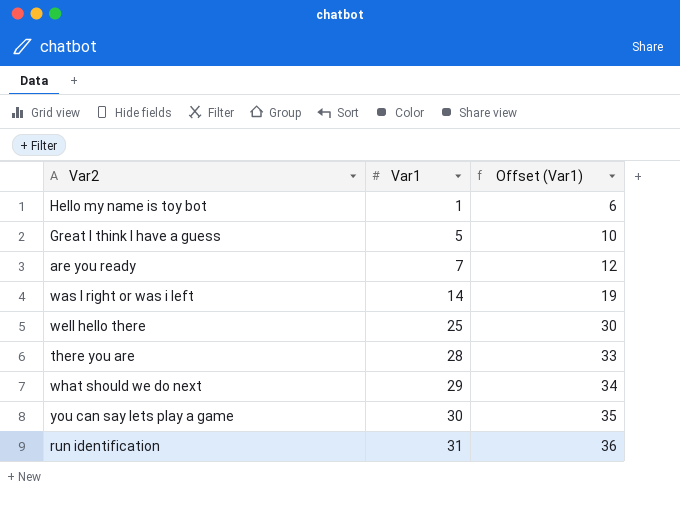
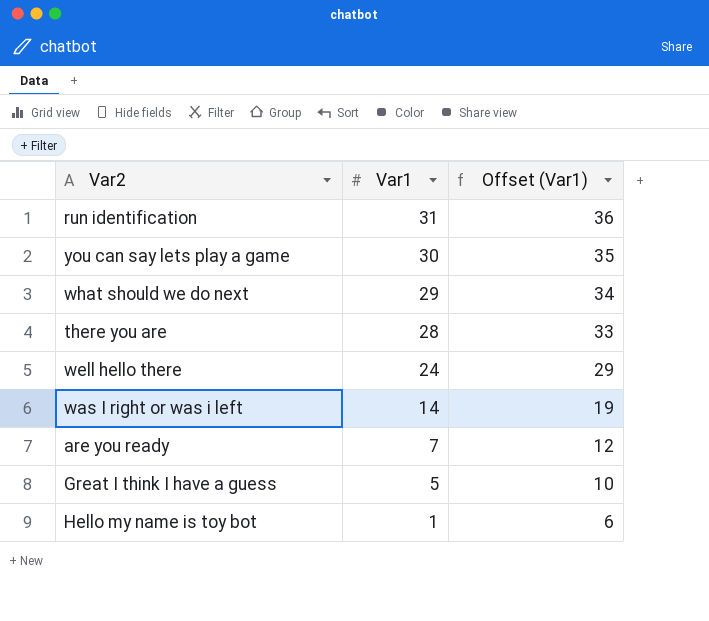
row order: Var1 ascending -> Var1 descending
well hello there | Var1: 25 -> 24
well hello there | Offset (Var1): 30 -> 29

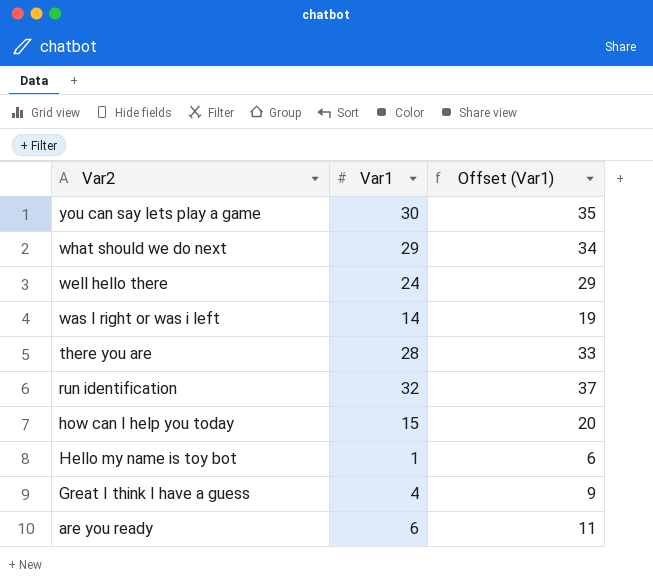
row order: Var1 descending -> Var2 descending
run identification | Var1: 31 -> 32
run identification | Offset (Var1): 36 -> 37
row how can I help you today: none -> 15 | 20
Great I think I have a guess | Var1: 5 -> 4
Great I think I have a guess | Offset (Var1): 10 -> 9
are you ready | Var1: 7 -> 6
are you ready | Offset (Var1): 12 -> 11

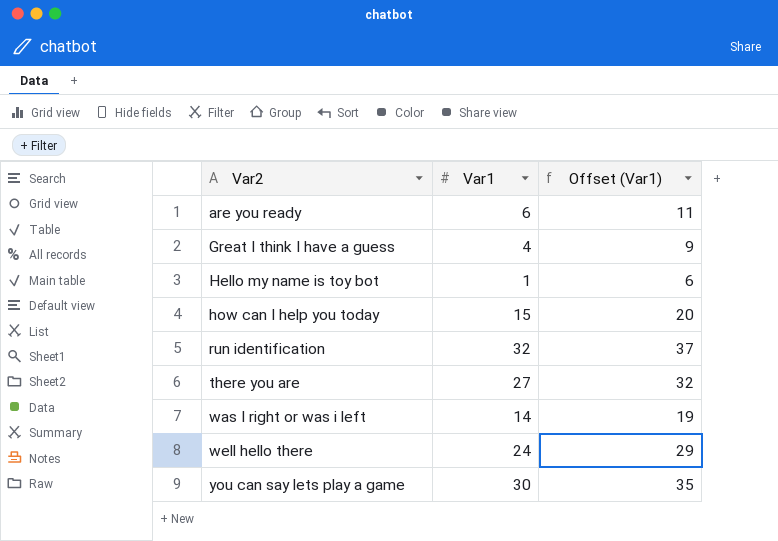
row order: Var2 descending -> Var2 ascending
row what should we do next: 29 | 34 -> none
there you are | Var1: 28 -> 27
there you are | Offset (Var1): 33 -> 32

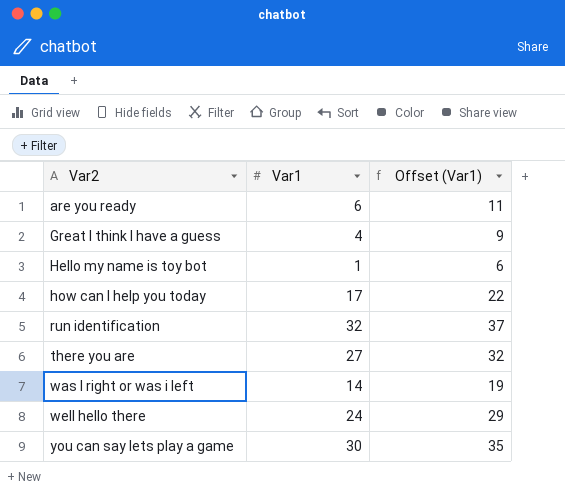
how can I help you today | Var1: 15 -> 17
how can I help you today | Offset (Var1): 20 -> 22

